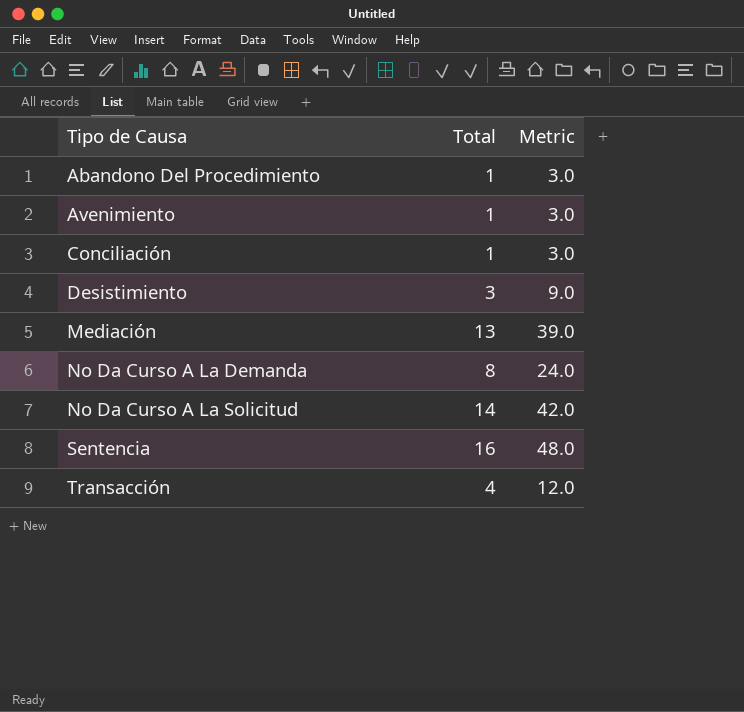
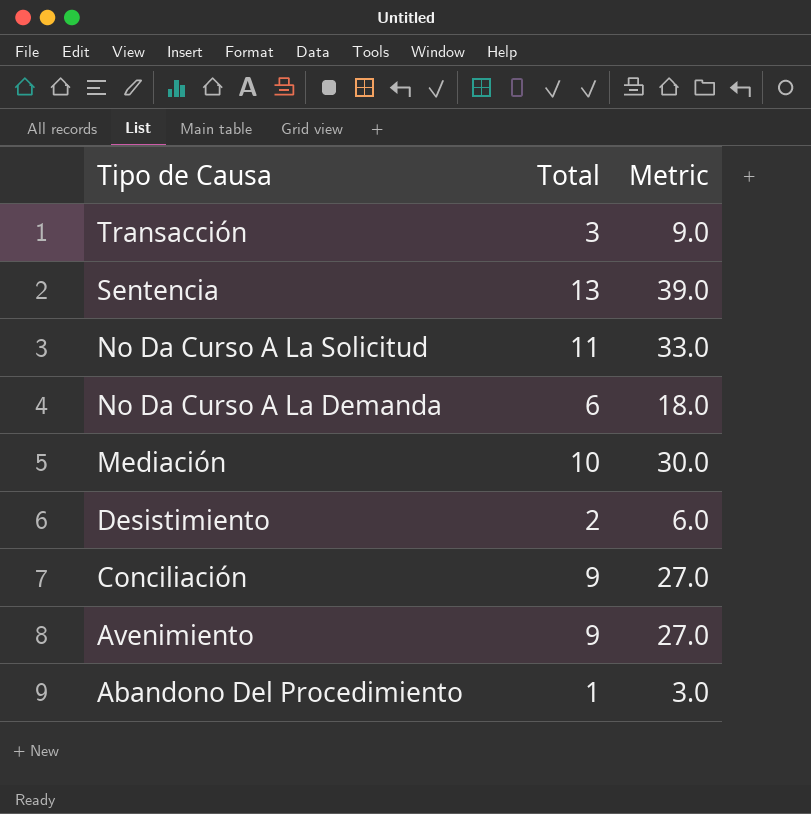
row order: Tipo de Causa ascending -> Tipo de Causa descending
Transacción | Total: 4 -> 3
Transacción | Metric: 12.0 -> 9.0
Sentencia | Total: 16 -> 13
Sentencia | Metric: 48.0 -> 39.0
No Da Curso A La Solicitud | Total: 14 -> 11
No Da Curso A La Solicitud | Metric: 42.0 -> 33.0
No Da Curso A La Demanda | Total: 8 -> 6
No Da Curso A La Demanda | Metric: 24.0 -> 18.0
Mediación | Total: 13 -> 10
Mediación | Metric: 39.0 -> 30.0
Desistimiento | Total: 3 -> 2
Desistimiento | Metric: 9.0 -> 6.0
Conciliación | Total: 1 -> 9
Conciliación | Metric: 3.0 -> 27.0
Avenimiento | Total: 1 -> 9
Avenimiento | Metric: 3.0 -> 27.0

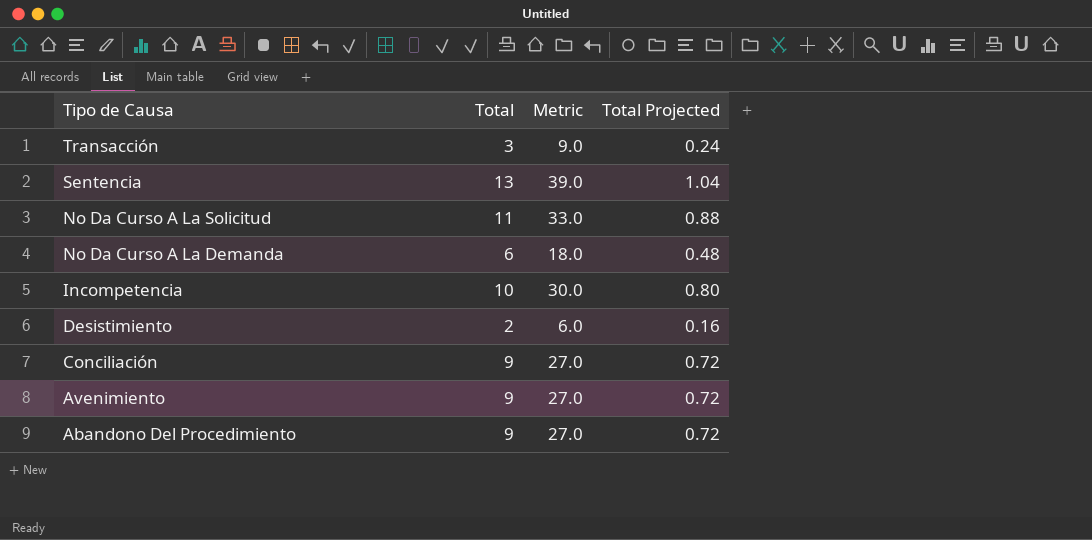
column Total Projected | formula: none -> [Total] * 0.08
row Mediación: 10 | 30.0 -> none
row Incompetencia: none -> 10 | 30.0 | 0.80
Abandono Del Procedimiento | Total: 1 -> 9
Abandono Del Procedimiento | Metric: 3.0 -> 27.0

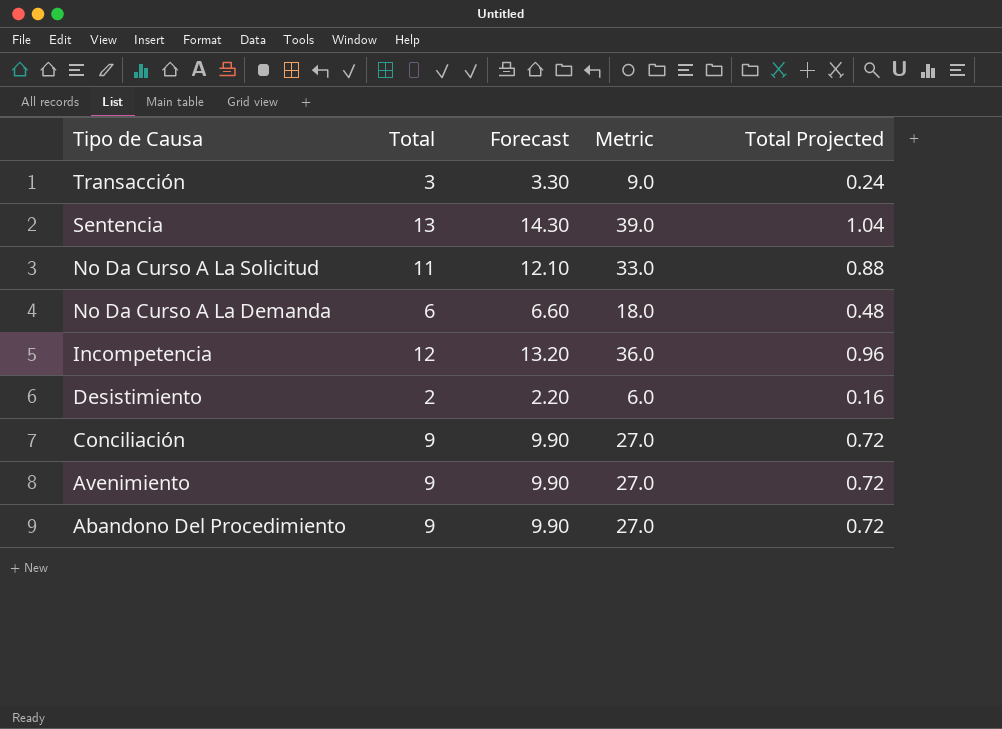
column Forecast | formula: none -> [Total] * 1.1
Incompetencia | Total: 10 -> 12
Incompetencia | Metric: 30.0 -> 36.0
Incompetencia | Total Projected: 0.80 -> 0.96

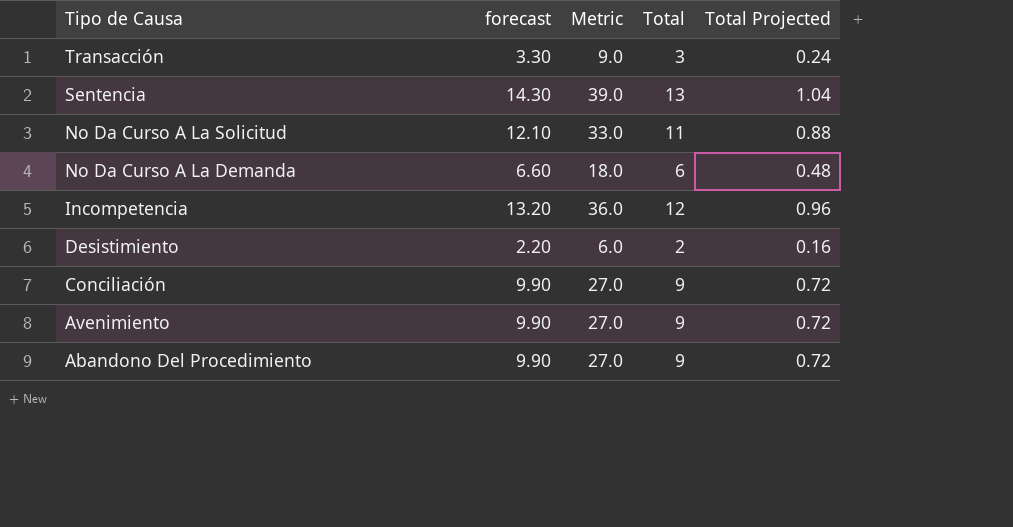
column name: Forecast -> forecast
column Total | position: 2 -> 4

